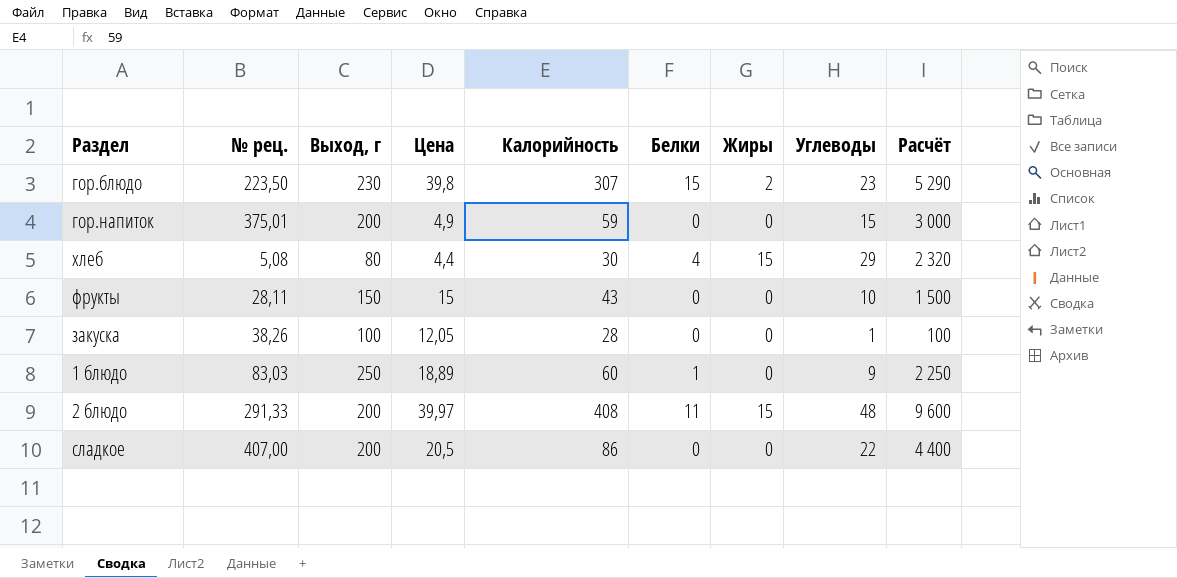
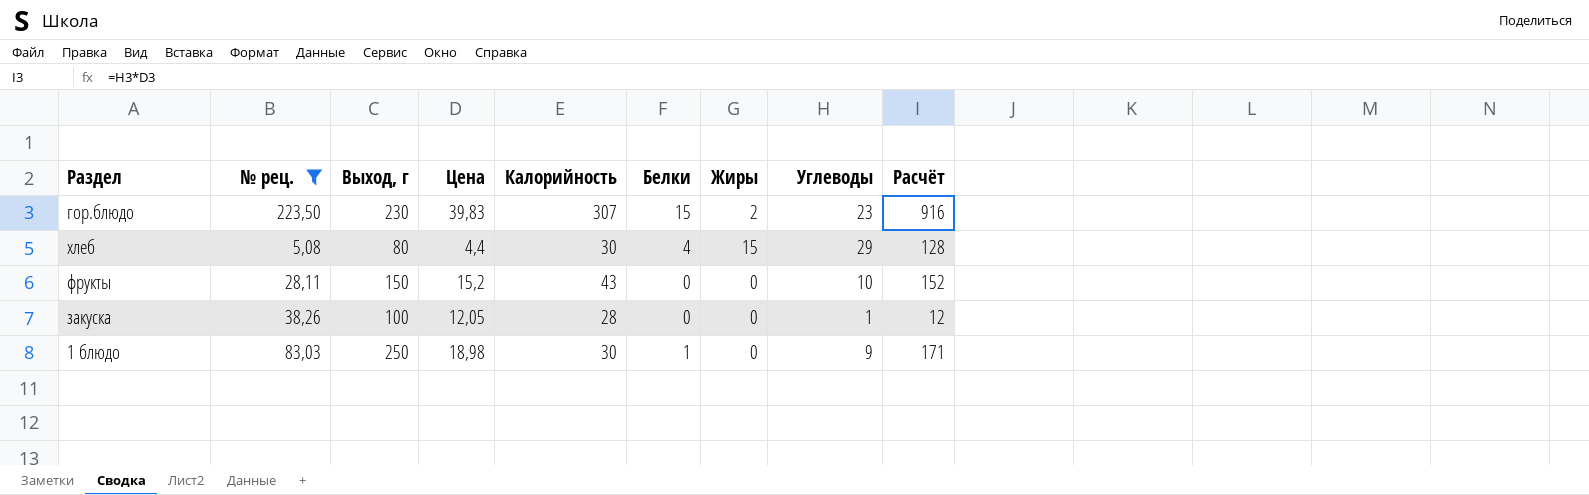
filter: none -> № рец. <= 223,50
column Расчёт | formula: [Выход, г] * [Углеводы] -> [Цена] * [Углеводы]
гор.блюдо | Цена: 39,8 -> 39,83
фрукты | Цена: 15 -> 15,2
1 блюдо | Цена: 18,89 -> 18,98
1 блюдо | Калорийность: 60 -> 30

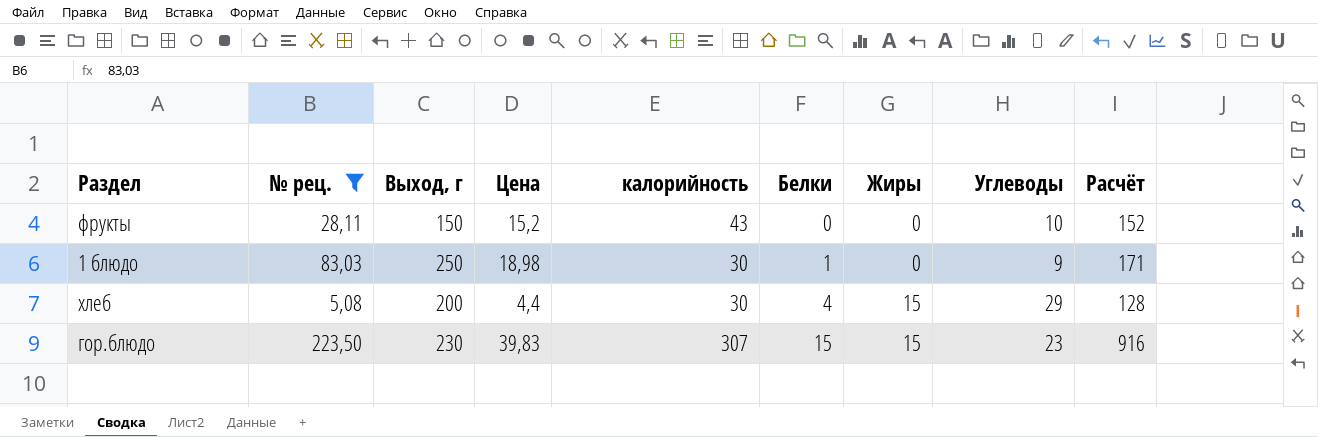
row order: none -> Белки ascending
column name: Калорийность -> калорийность
row закуска: 38,26 | 100 | 12,05 | 28 | 0 | 0 | 1 | 12 -> none
хлеб | Выход, г: 80 -> 200
гор.блюдо | Жиры: 2 -> 15

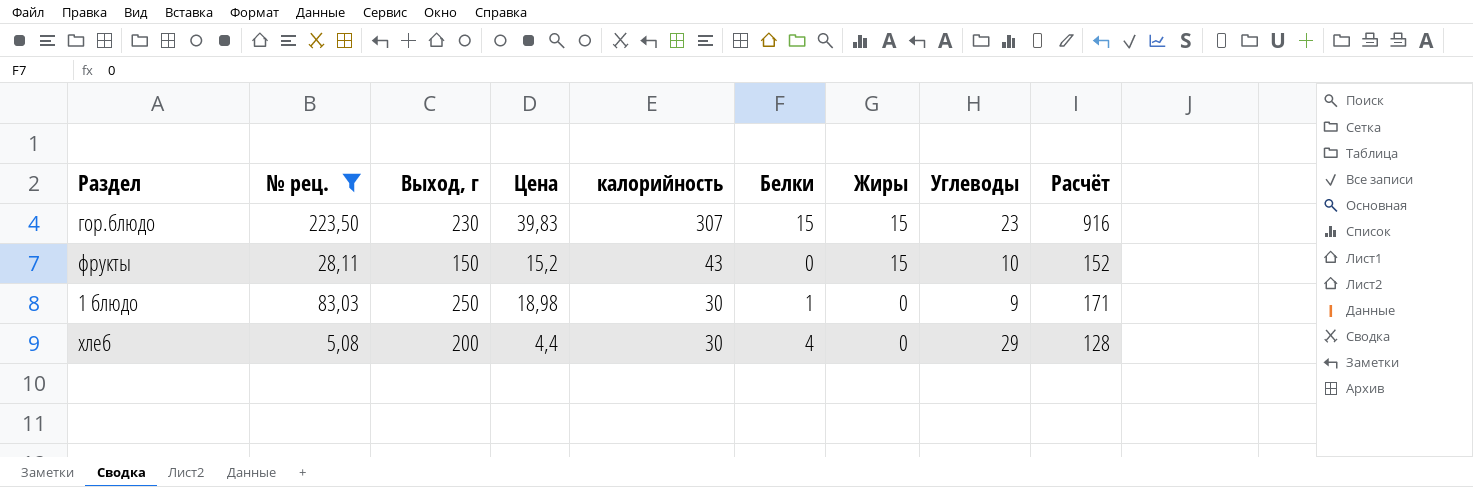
row order: Белки ascending -> калорийность descending
фрукты | Жиры: 0 -> 15
хлеб | Жиры: 15 -> 0

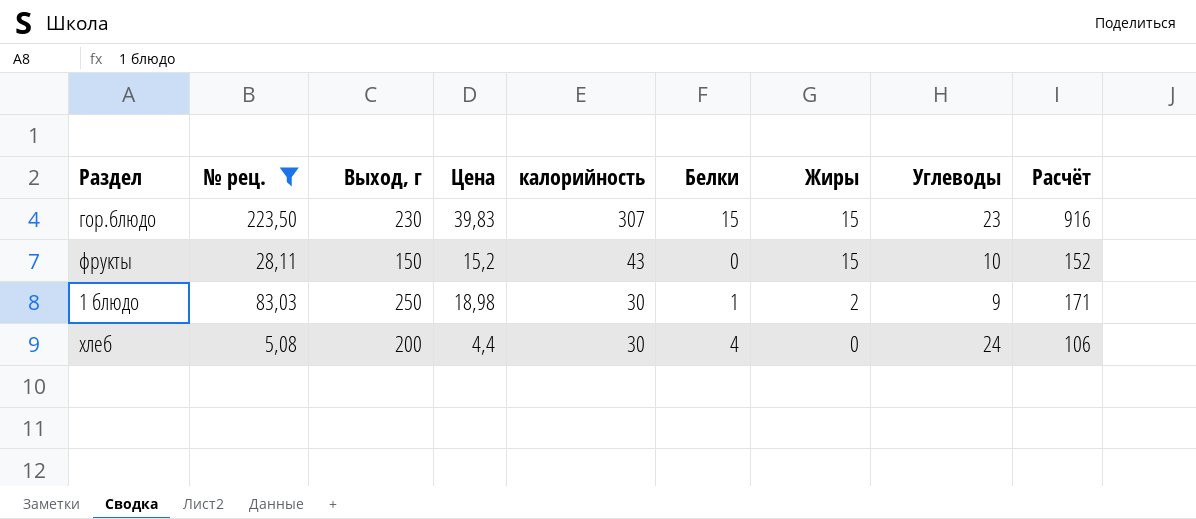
1 блюдо | Жиры: 0 -> 2
хлеб | Углеводы: 29 -> 24
хлеб | Расчёт: 128 -> 106

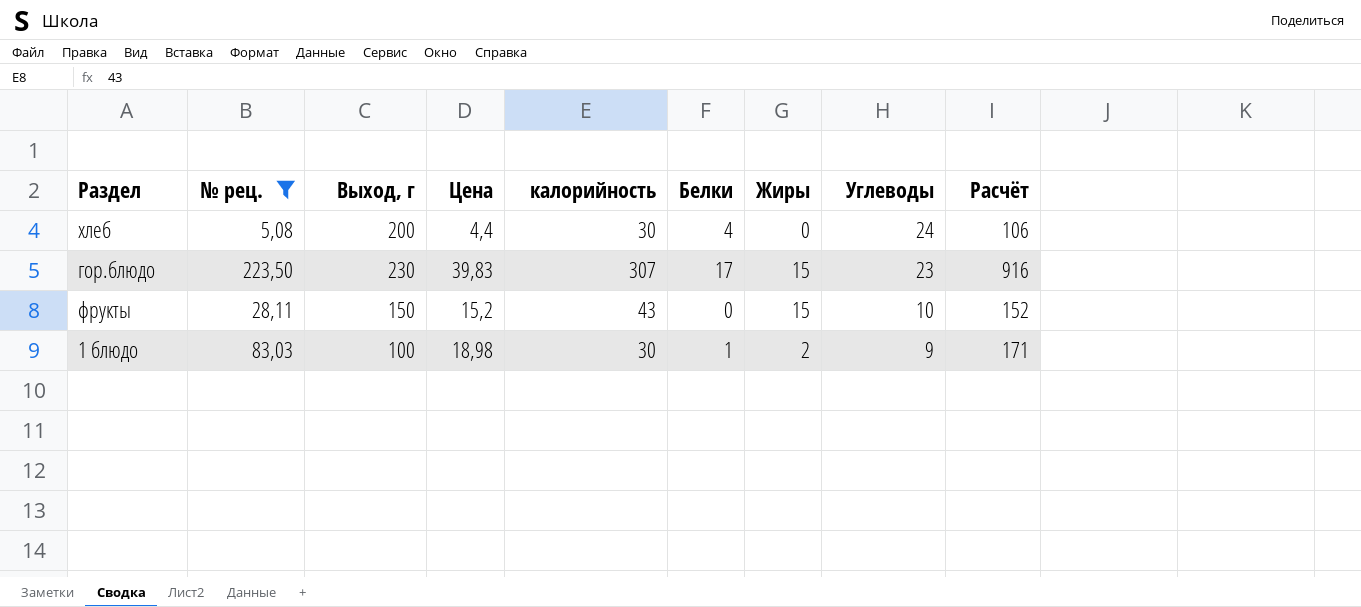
row order: калорийность descending -> Углеводы descending
гор.блюдо | Белки: 15 -> 17
1 блюдо | Выход, г: 250 -> 100

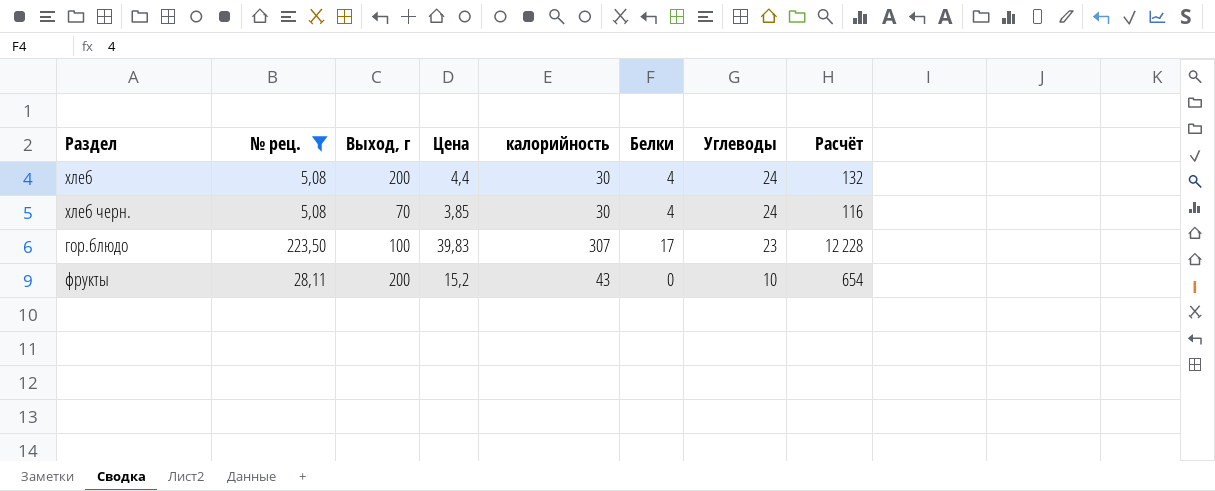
column Жиры | position: 7 -> none
column Расчёт | formula: [Цена] * [Углеводы] -> [Цена] * [калорийность]
row 1 блюдо: 83,03 | 100 | 18,98 | 30 | 1 | 2 | 9 | 171 -> none
row хлеб черн.: none -> 5,08 | 70 | 3,85 | 30 | 4 | 24 | 116
гор.блюдо | Выход, г: 230 -> 100
фрукты | Выход, г: 150 -> 200

